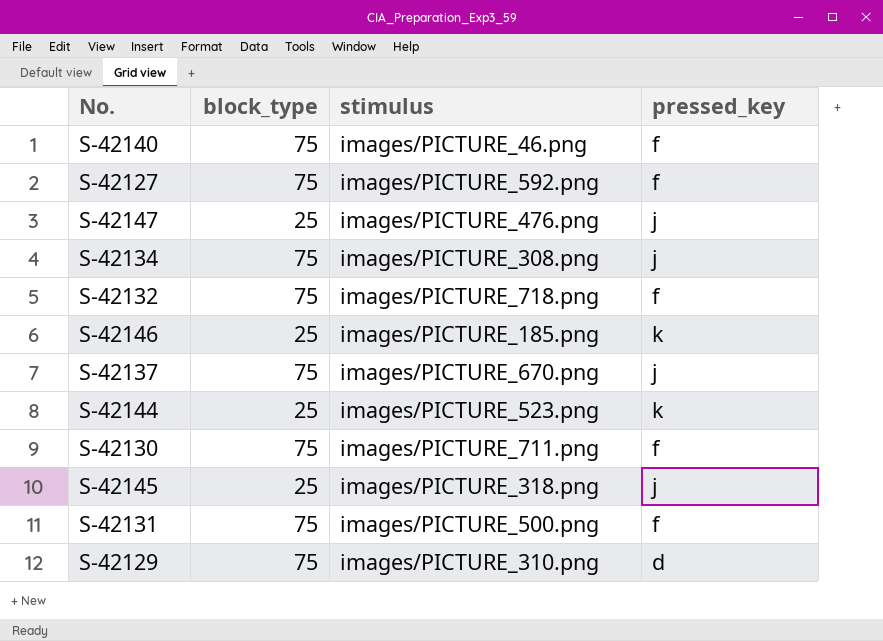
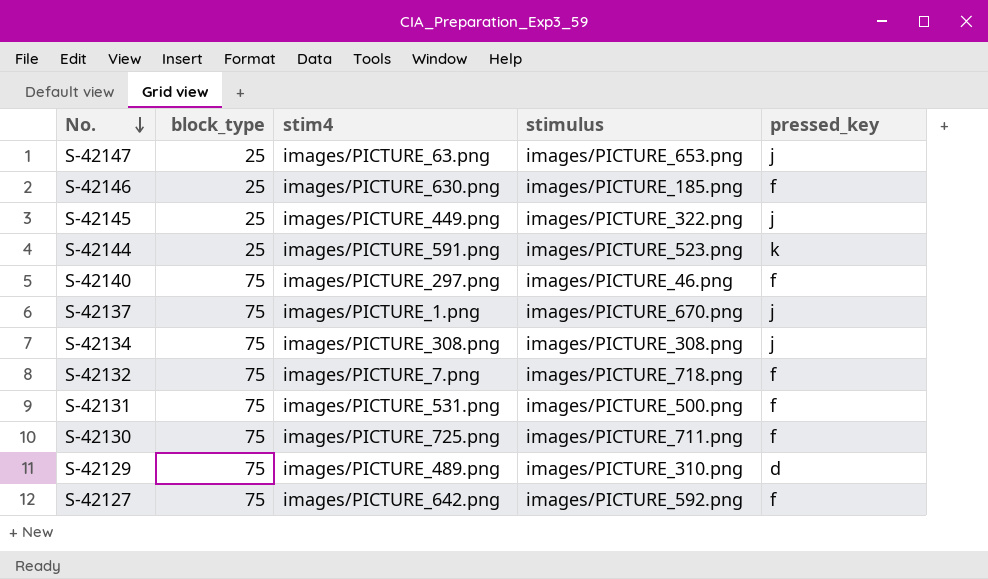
row order: none -> No. descending
column stim4 | position: none -> 3
S-42147 | stimulus: images/PICTURE_476.png -> images/PICTURE_653.png
S-42146 | pressed_key: k -> f
S-42145 | stimulus: images/PICTURE_318.png -> images/PICTURE_322.png

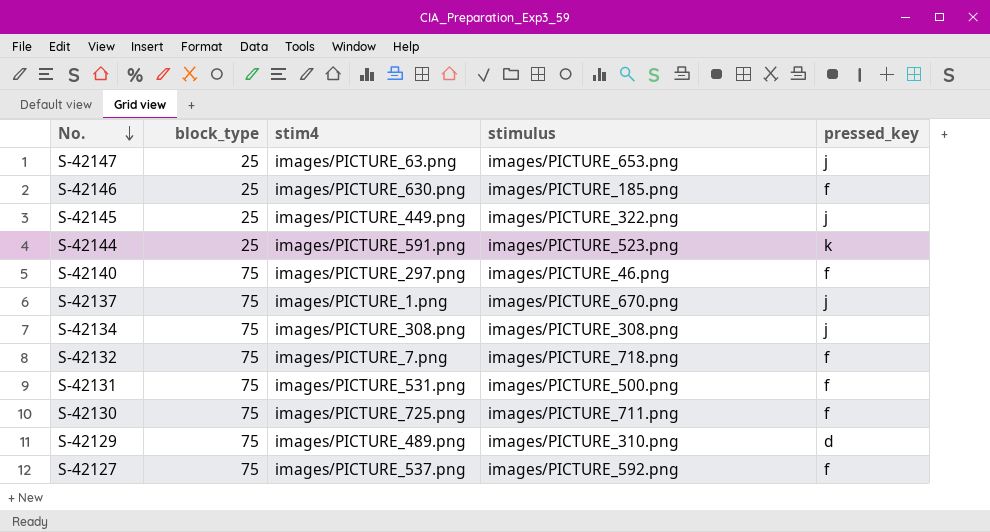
S-42127 | stim4: images/PICTURE_642.png -> images/PICTURE_537.png

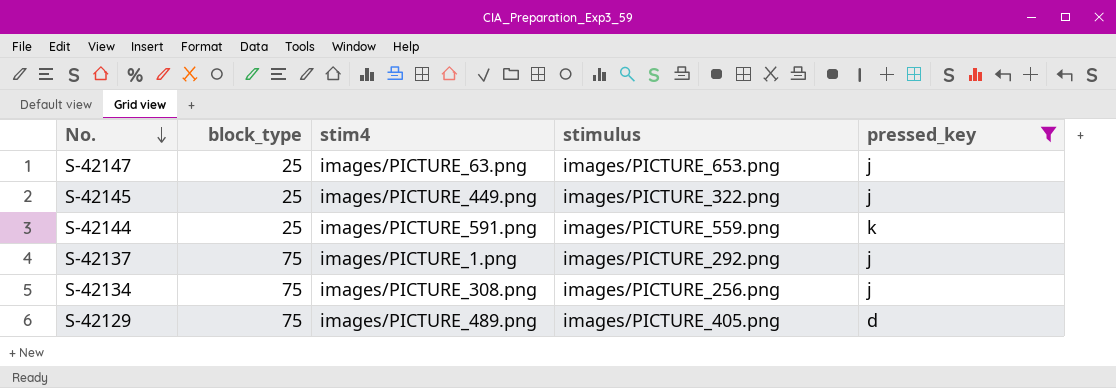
filter: none -> pressed_key != f
S-42144 | stimulus: images/PICTURE_523.png -> images/PICTURE_559.png
S-42137 | stimulus: images/PICTURE_670.png -> images/PICTURE_292.png
S-42134 | stimulus: images/PICTURE_308.png -> images/PICTURE_256.png
S-42129 | stimulus: images/PICTURE_310.png -> images/PICTURE_405.png

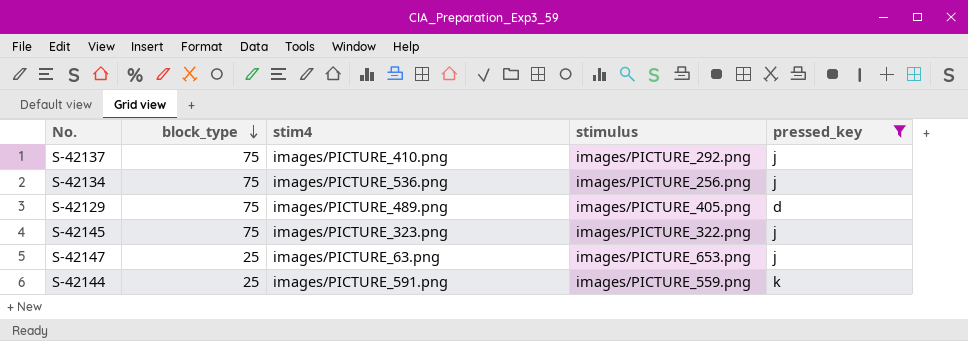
row order: No. descending -> block_type descending
S-42137 | stim4: images/PICTURE_1.png -> images/PICTURE_410.png
S-42134 | stim4: images/PICTURE_308.png -> images/PICTURE_536.png
S-42145 | block_type: 25 -> 75
S-42145 | stim4: images/PICTURE_449.png -> images/PICTURE_323.png

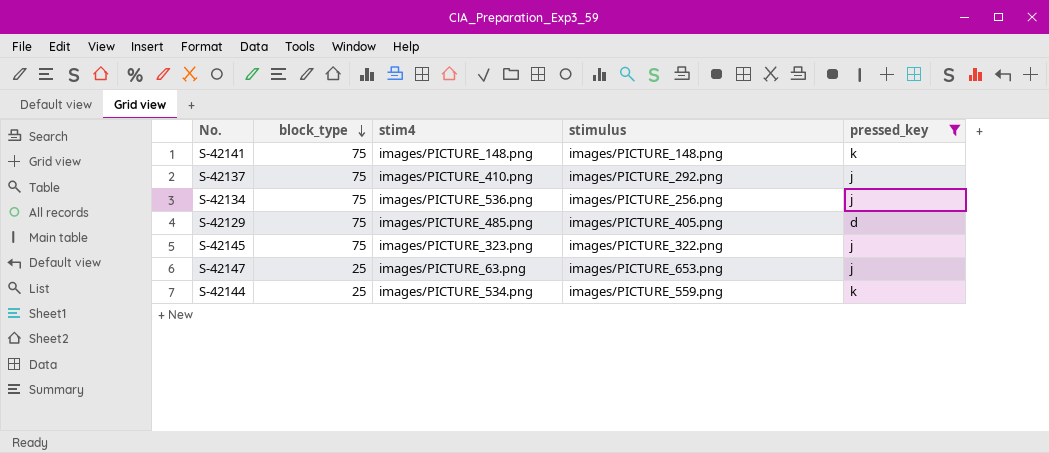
row S-42141: none -> 75 | images/PICTURE_148.png | images/PICTURE_148.png | k
S-42129 | stim4: images/PICTURE_489.png -> images/PICTURE_485.png
S-42144 | stim4: images/PICTURE_591.png -> images/PICTURE_534.png

